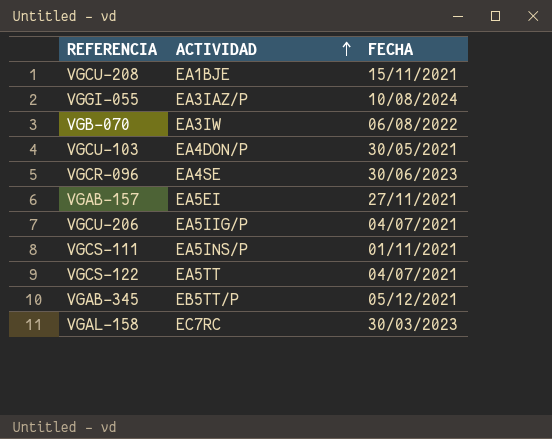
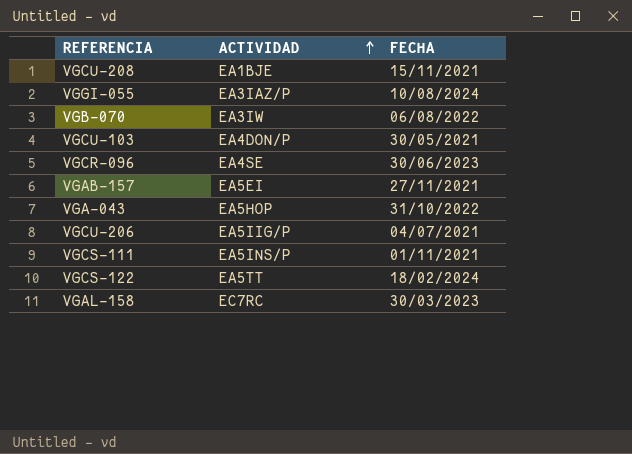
row VGAB-345: EB5TT/P | 05/12/2021 -> none
row VGA-043: none -> EA5HOP | 31/10/2022
VGCS-122 | FECHA: 04/07/2021 -> 18/02/2024

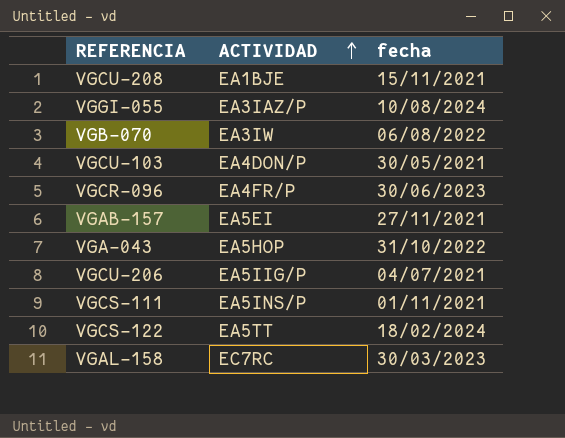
column name: FECHA -> fecha
VGCR-096 | ACTIVIDAD: EA4SE -> EA4FR/P

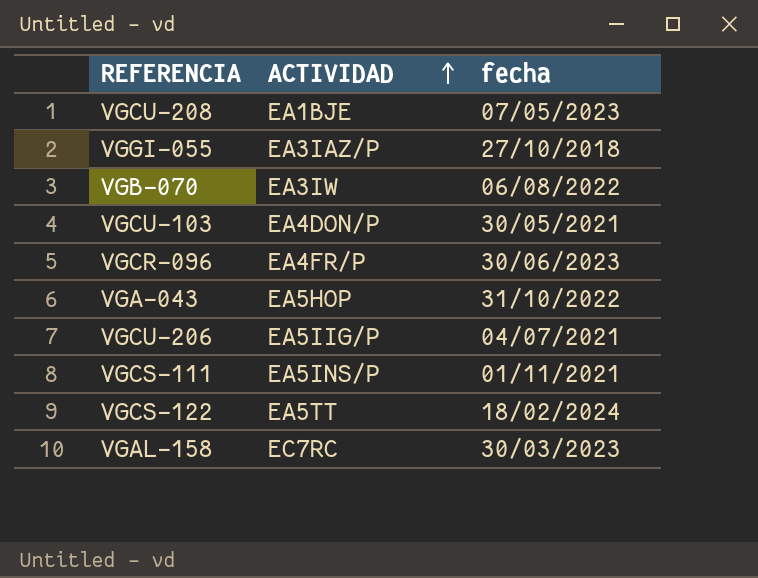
row VGAB-157: EA5EI | 27/11/2021 -> none
VGCU-208 | fecha: 15/11/2021 -> 07/05/2023
VGGI-055 | fecha: 10/08/2024 -> 27/10/2018

